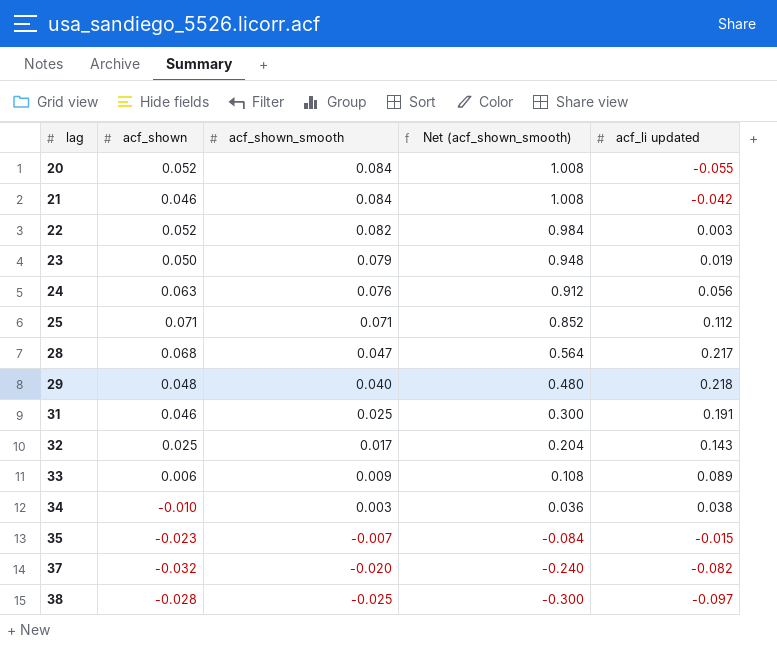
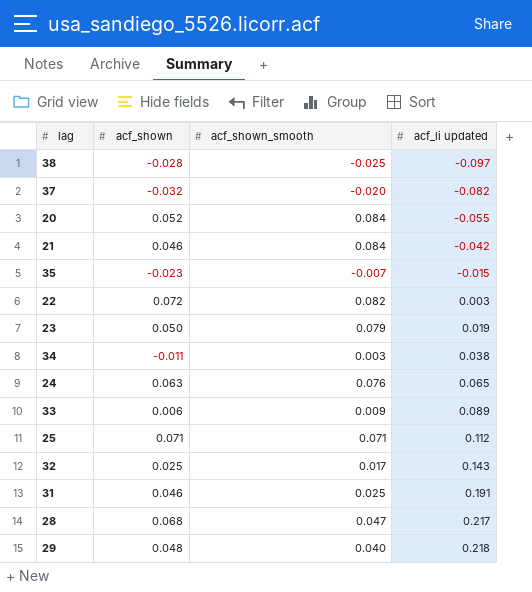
row order: lag ascending -> acf_li updated ascending
column Net (acf_shown_smooth) | formula: [acf_shown_smooth] * 12 -> none
22 | acf_shown: 0.052 -> 0.072
34 | acf_shown: -0.010 -> -0.011
24 | acf_li updated: 0.056 -> 0.065

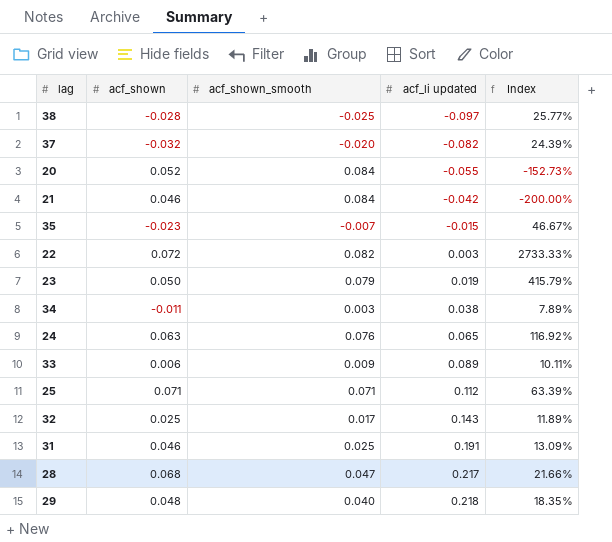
column Index | formula: none -> [acf_shown_smooth] / [acf_li updated]

